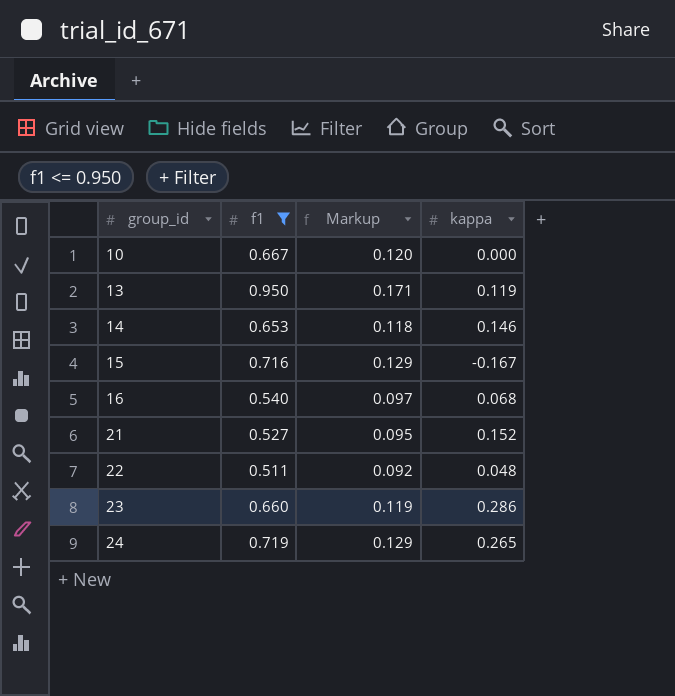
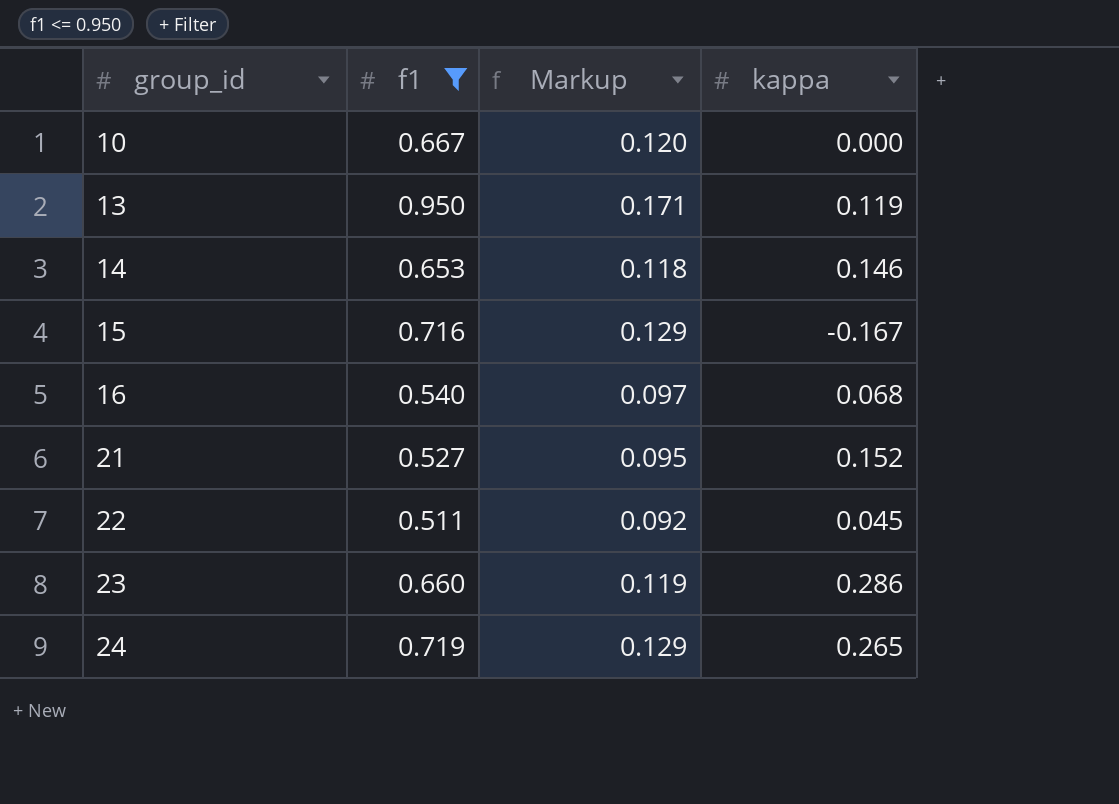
22 | kappa: 0.048 -> 0.045

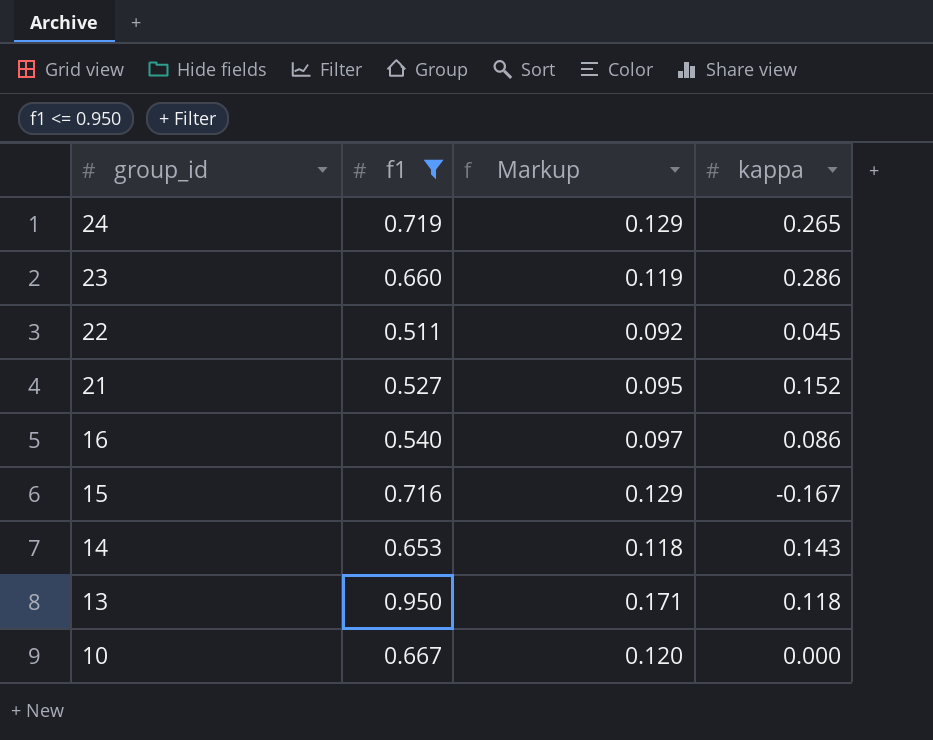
row order: group_id ascending -> group_id descending
16 | kappa: 0.068 -> 0.086
14 | kappa: 0.146 -> 0.143
13 | kappa: 0.119 -> 0.118

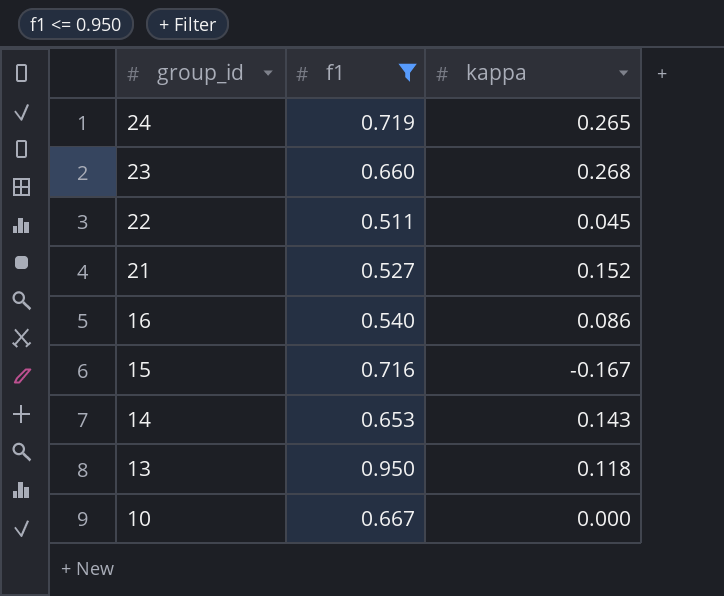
column Markup | formula: [f1] * 0.18 -> none
23 | kappa: 0.286 -> 0.268

